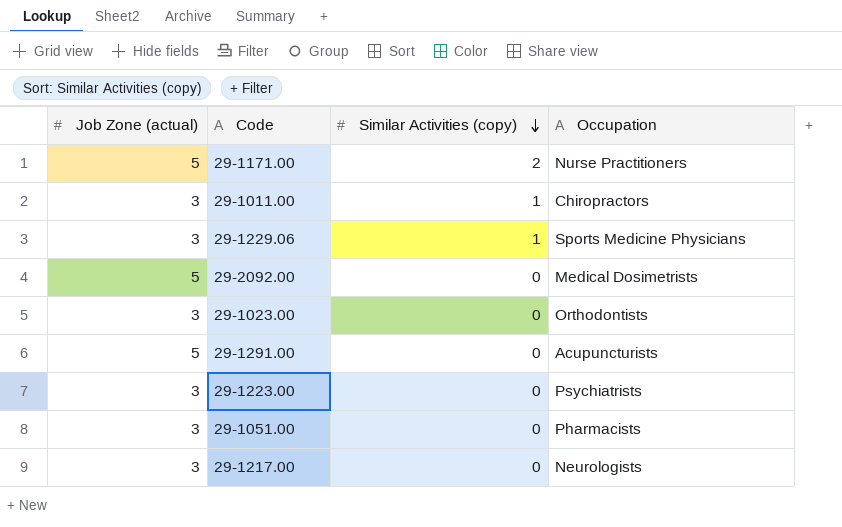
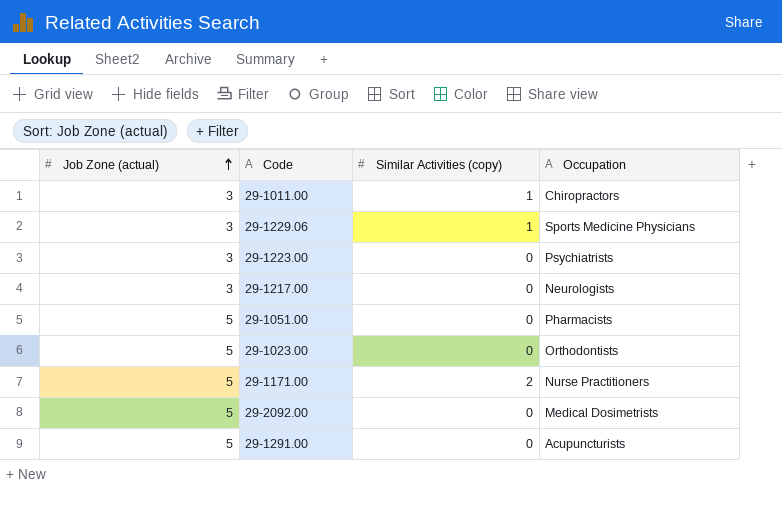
row order: Similar Activities (copy) descending -> Job Zone (actual) ascending
29-1051.00 | Job Zone (actual): 3 -> 5
29-1023.00 | Job Zone (actual): 3 -> 5

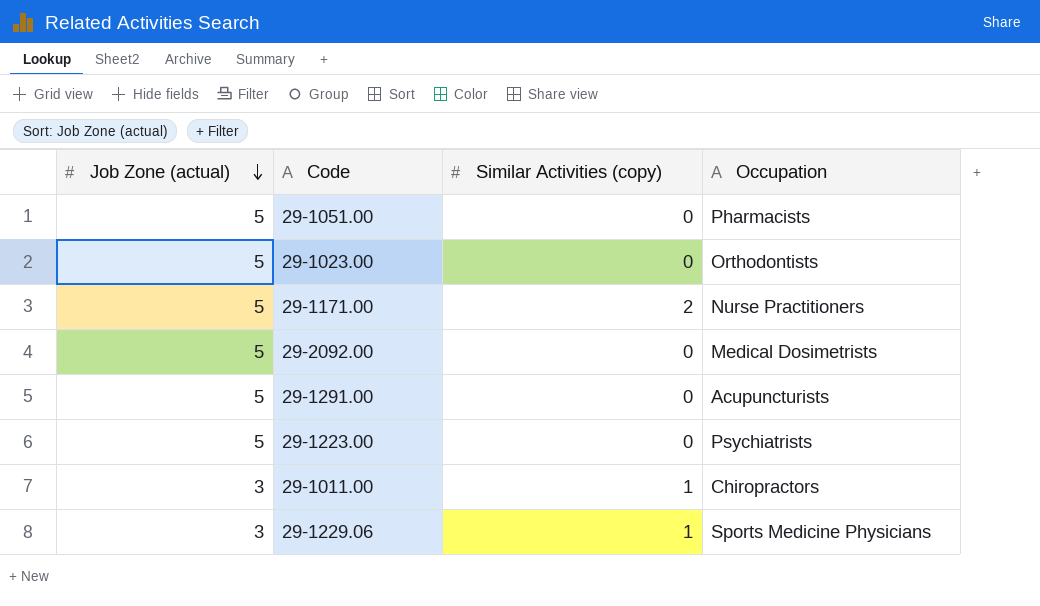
row order: Job Zone (actual) ascending -> Job Zone (actual) descending
row 29-1217.00: 3 | 0 | Neurologists -> none
29-1223.00 | Job Zone (actual): 3 -> 5

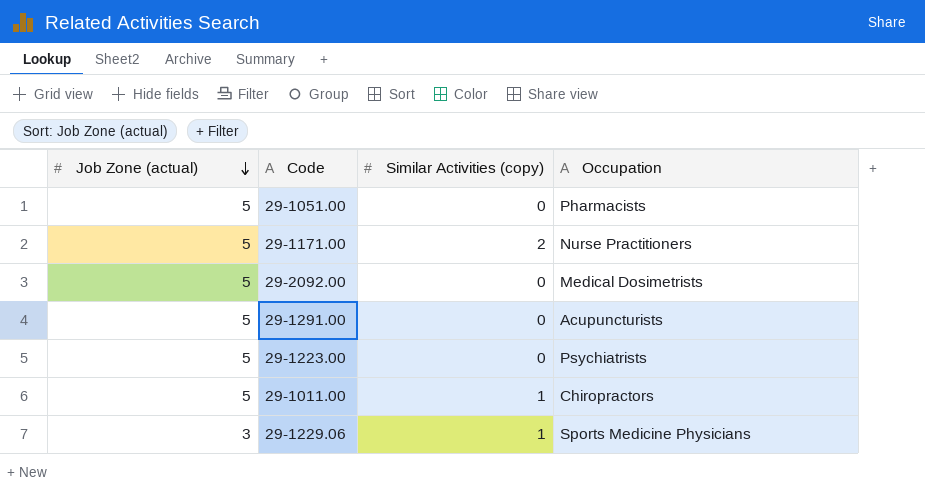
row 29-1023.00: 5 | 0 | Orthodontists -> none
29-1011.00 | Job Zone (actual): 3 -> 5

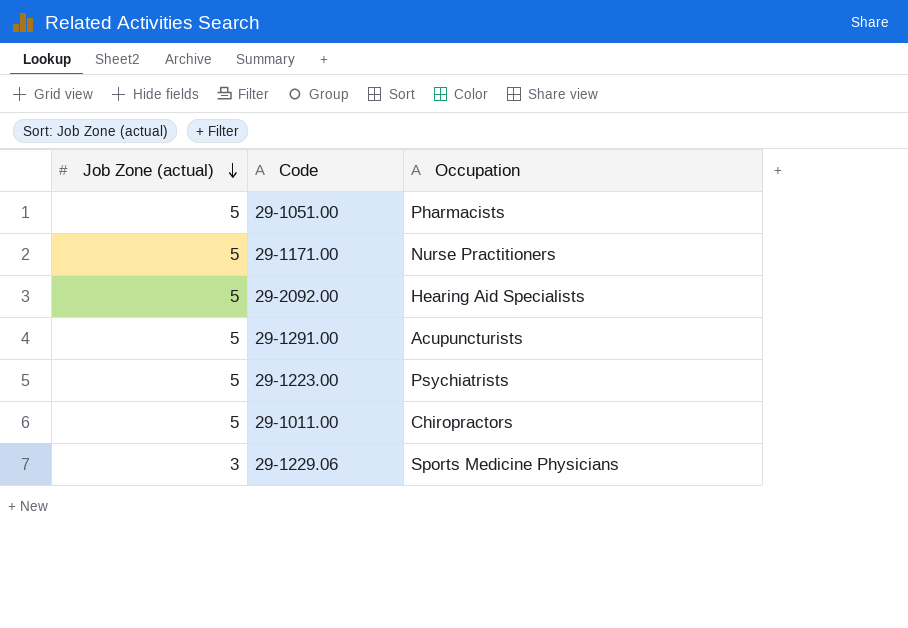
column Similar Activities (copy) | position: 3 -> none
29-2092.00 | Occupation: Medical Dosimetrists -> Hearing Aid Specialists

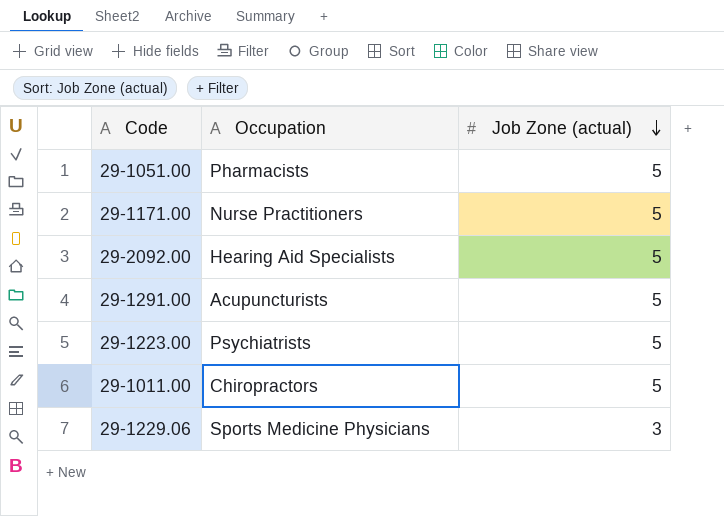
column Job Zone (actual) | position: 1 -> 3

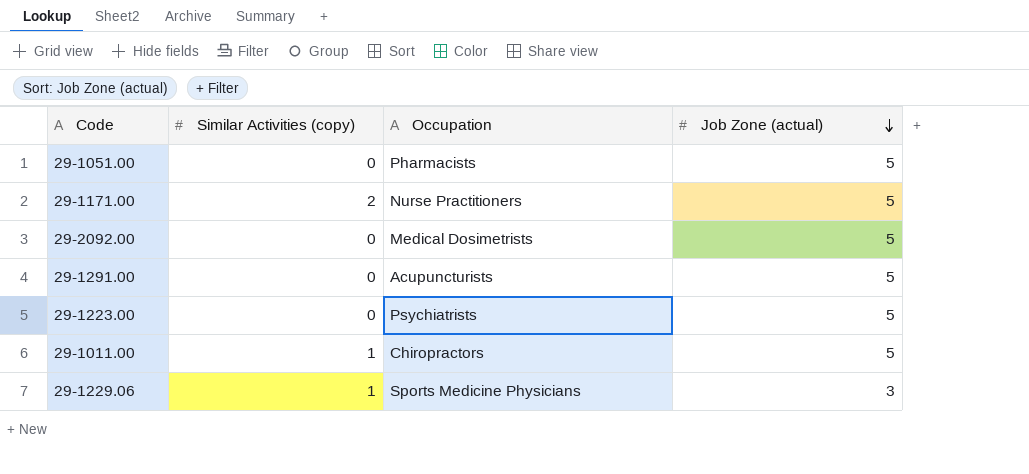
column Similar Activities (copy) | position: none -> 2
29-2092.00 | Occupation: Hearing Aid Specialists -> Medical Dosimetrists

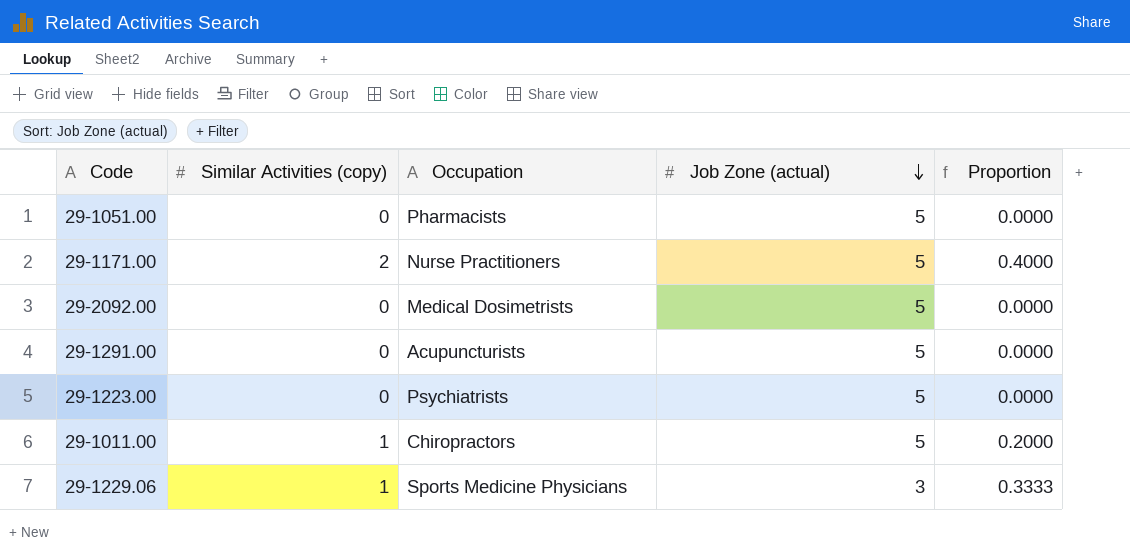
column Proportion | formula: none -> [Similar Activities (copy)] / [Job Zone (actual)]

